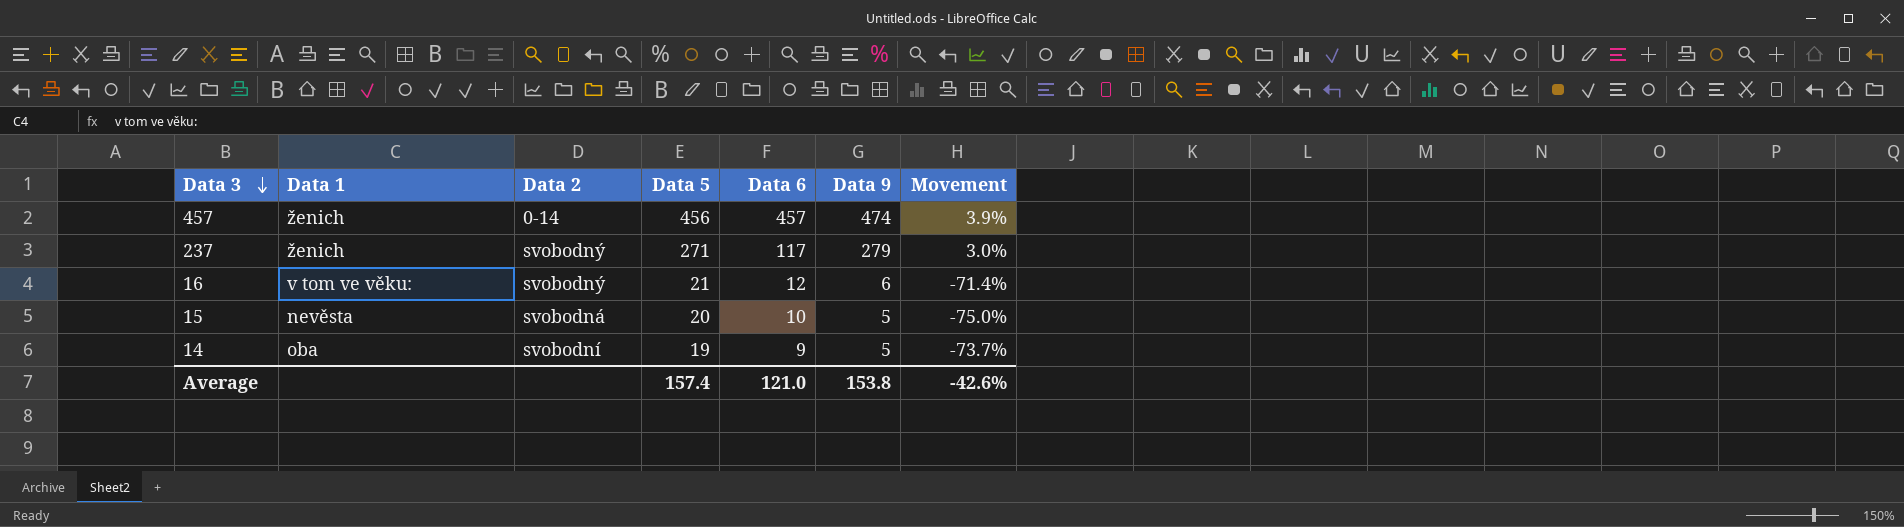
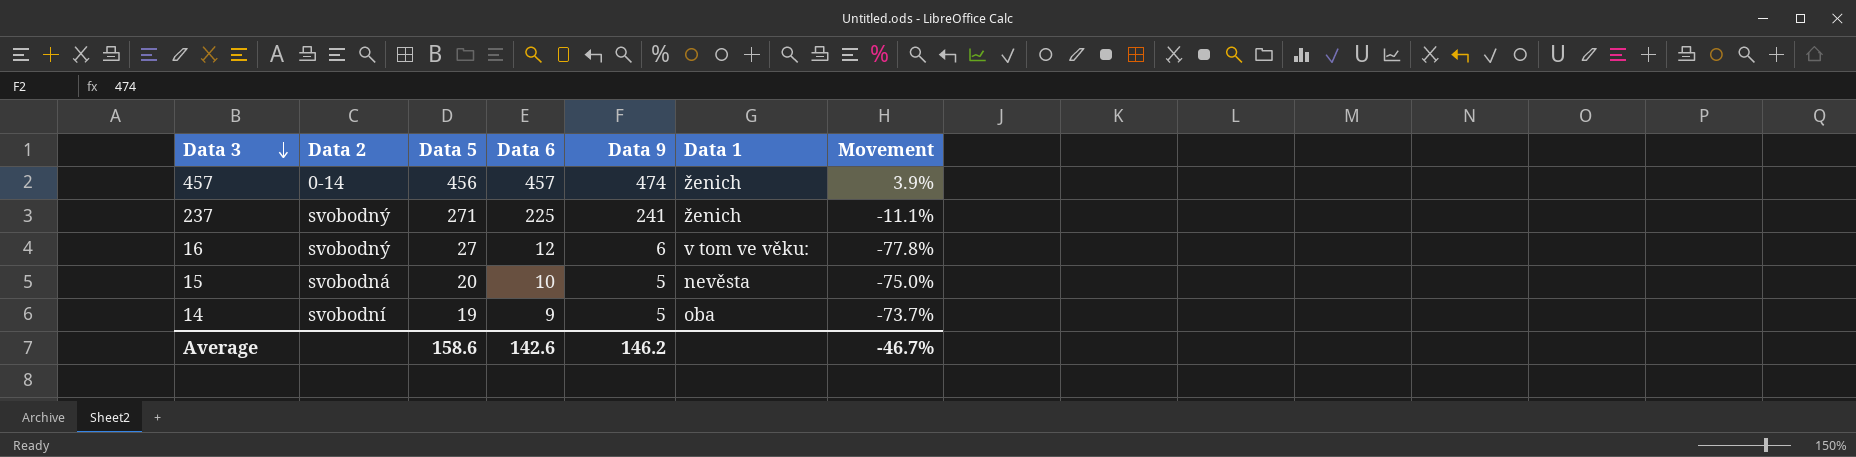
column Data 1 | position: 2 -> 6
237 | Data 6: 117 -> 225
237 | Data 9: 279 -> 241
237 | Movement: 3.0% -> -11.1%
16 | Data 5: 21 -> 27
16 | Movement: -71.4% -> -77.8%
Average | Data 5: 157.4 -> 158.6
Average | Data 6: 121.0 -> 142.6
Average | Data 9: 153.8 -> 146.2
Average | Movement: -42.6% -> -46.7%

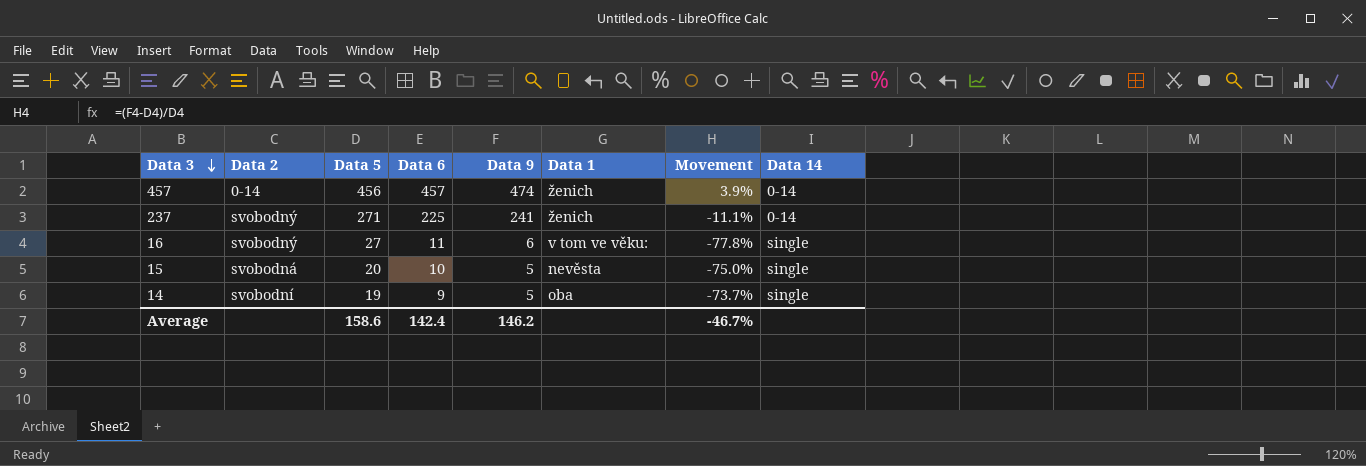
column Data 14 | position: none -> 8
16 | Data 6: 12 -> 11
Average | Data 6: 142.6 -> 142.4

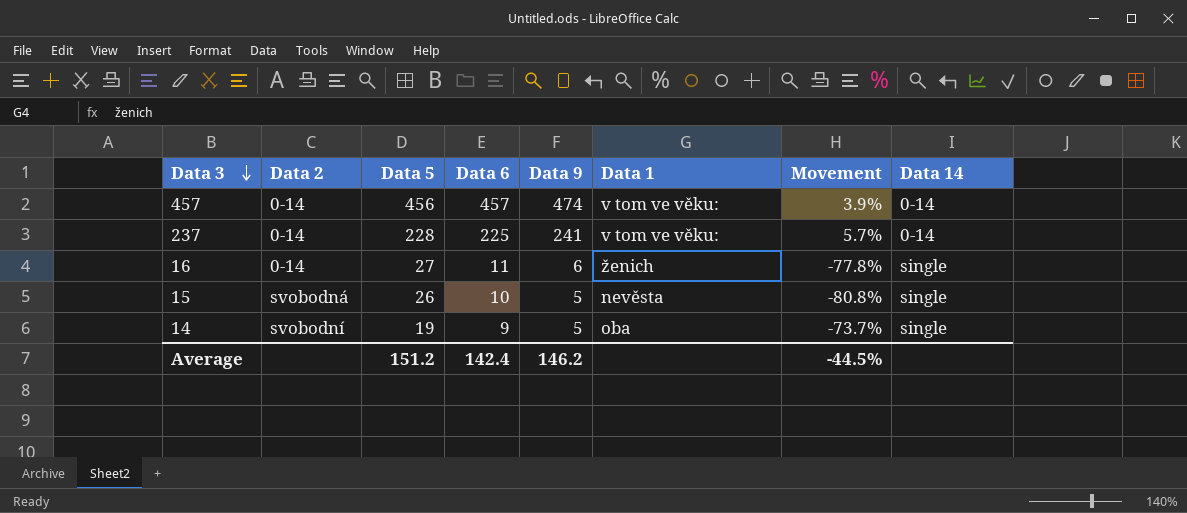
457 | Data 1: ženich -> v tom ve věku:
237 | Data 2: svobodný -> 0-14
237 | Data 5: 271 -> 228
237 | Data 1: ženich -> v tom ve věku:
237 | Movement: -11.1% -> 5.7%
16 | Data 2: svobodný -> 0-14
16 | Data 1: v tom ve věku: -> ženich
15 | Data 5: 20 -> 26
15 | Movement: -75.0% -> -80.8%
Average | Data 5: 158.6 -> 151.2
Average | Movement: -46.7% -> -44.5%

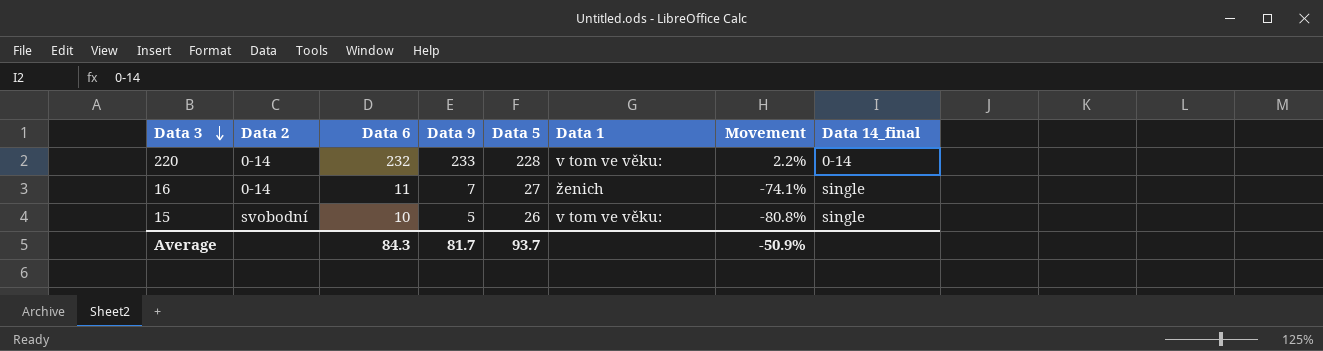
column Data 5 | position: 3 -> 5
column name: Data 14 -> Data 14_final
row 457: 0-14 | 456 | 457 | 474 | v tom ve věku: | 3.9% | 0-14 -> none
row 237: 0-14 | 228 | 225 | 241 | v tom ve věku: | 5.7% | 0-14 -> none
row 14: svobodní | 19 | 9 | 5 | oba | -73.7% | single -> none
row 220: none -> 0-14 | 232 | 233 | 228 | v tom ve věku: | 2.2% | 0-14
16 | Data 9: 6 -> 7
16 | Movement: -77.8% -> -74.1%
15 | Data 2: svobodná -> svobodní
15 | Data 1: nevěsta -> v tom ve věku:
Average | Data 6: 142.4 -> 84.3
Average | Data 9: 146.2 -> 81.7
Average | Data 5: 151.2 -> 93.7
Average | Movement: -44.5% -> -50.9%

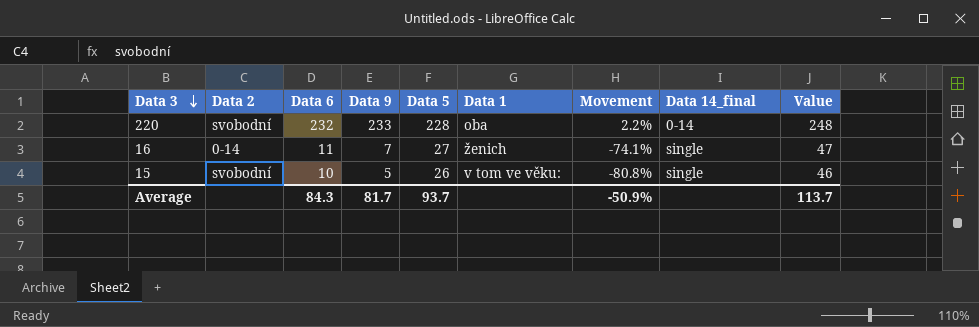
column Value | formula: none -> [Data 5] + 20
220 | Data 2: 0-14 -> svobodní
220 | Data 1: v tom ve věku: -> oba

